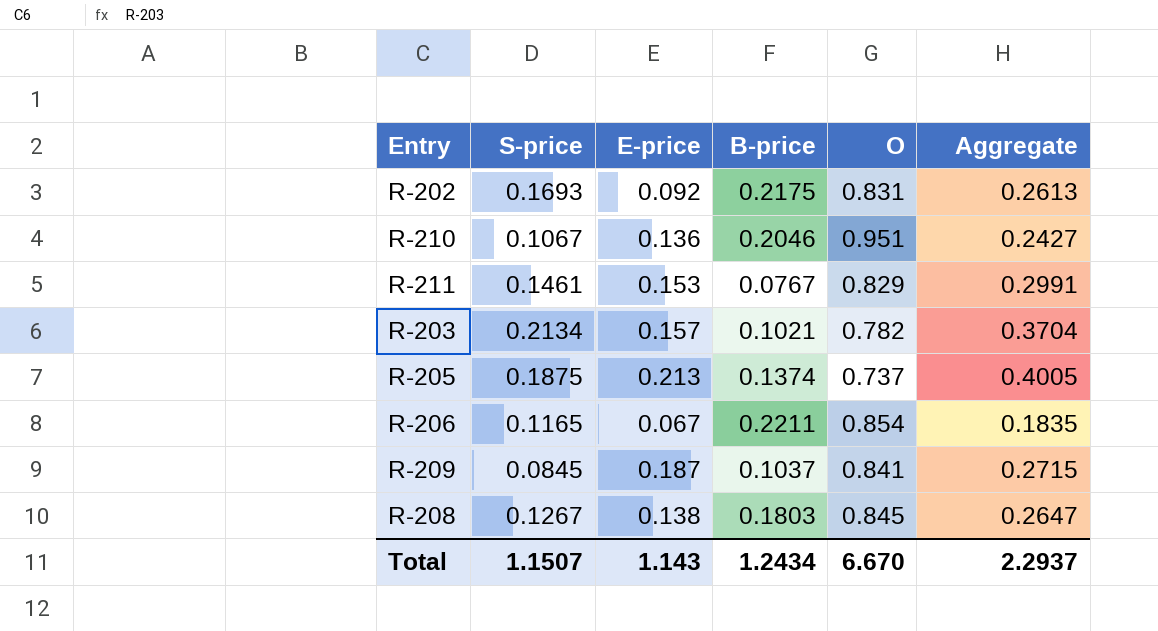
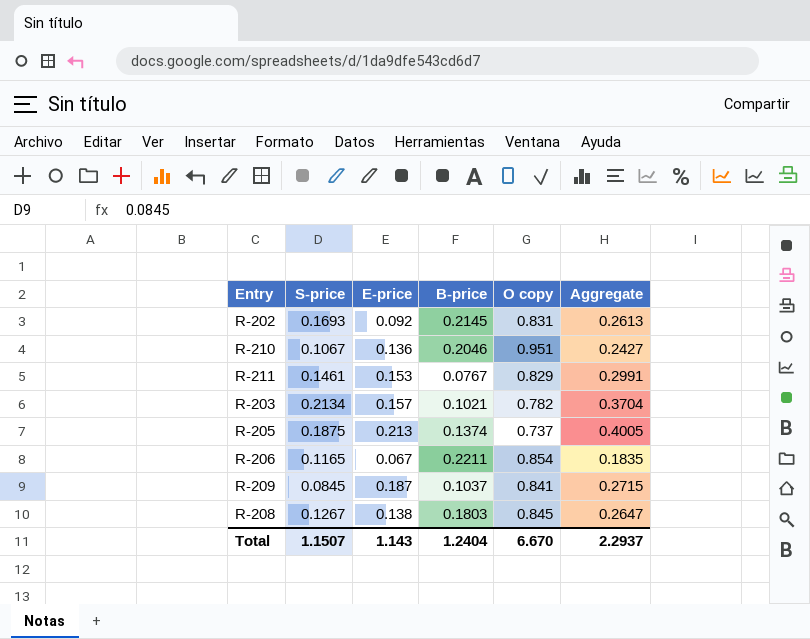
column name: O -> O copy
R-202 | B-price: 0.2175 -> 0.2145
Total | B-price: 1.2434 -> 1.2404

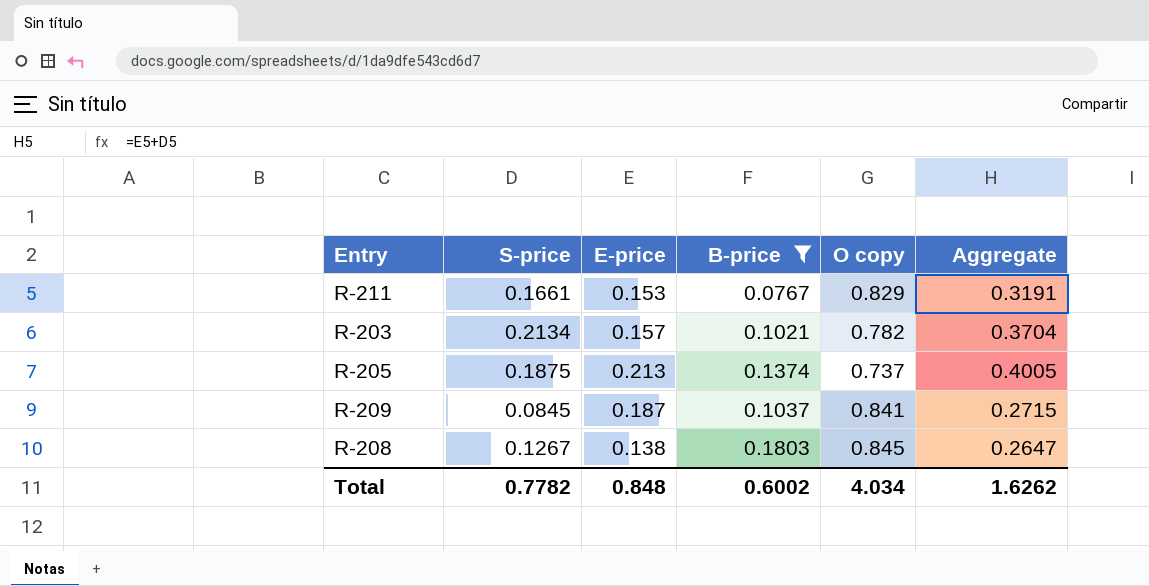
filter: none -> B-price <= 0.1803
R-211 | S-price: 0.1461 -> 0.1661
R-211 | Aggregate: 0.2991 -> 0.3191
Total | S-price: 1.1507 -> 0.7782
Total | E-price: 1.143 -> 0.848
Total | B-price: 1.2404 -> 0.6002
Total | O copy: 6.670 -> 4.034
Total | Aggregate: 2.2937 -> 1.6262

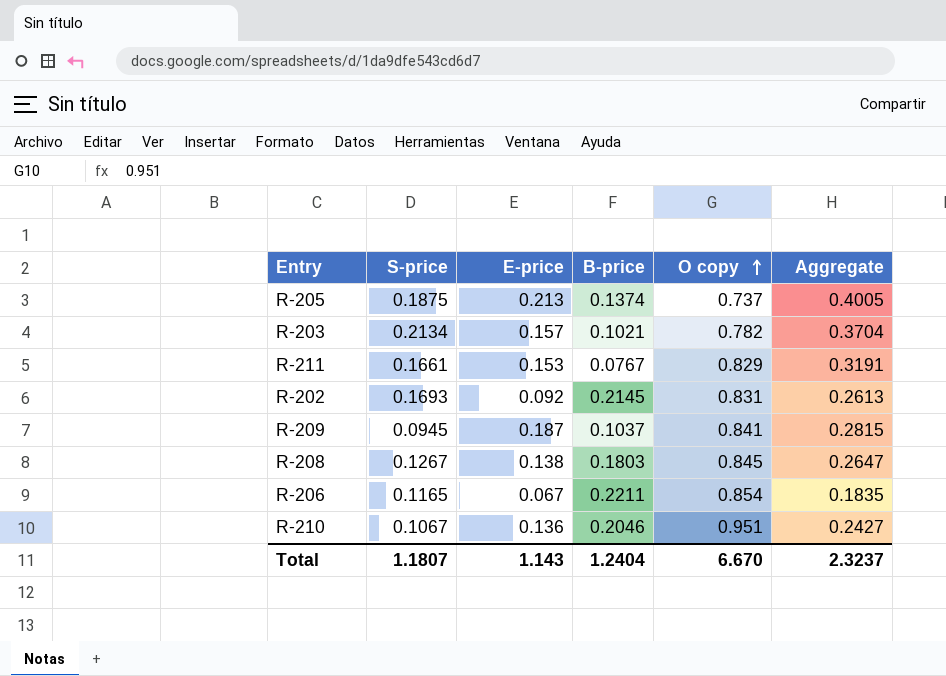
filter: B-price <= 0.1803 -> none
row order: none -> O copy ascending
R-209 | S-price: 0.0845 -> 0.0945
R-209 | Aggregate: 0.2715 -> 0.2815
Total | S-price: 0.7782 -> 1.1807
Total | E-price: 0.848 -> 1.143
Total | B-price: 0.6002 -> 1.2404
Total | O copy: 4.034 -> 6.670
Total | Aggregate: 1.6262 -> 2.3237

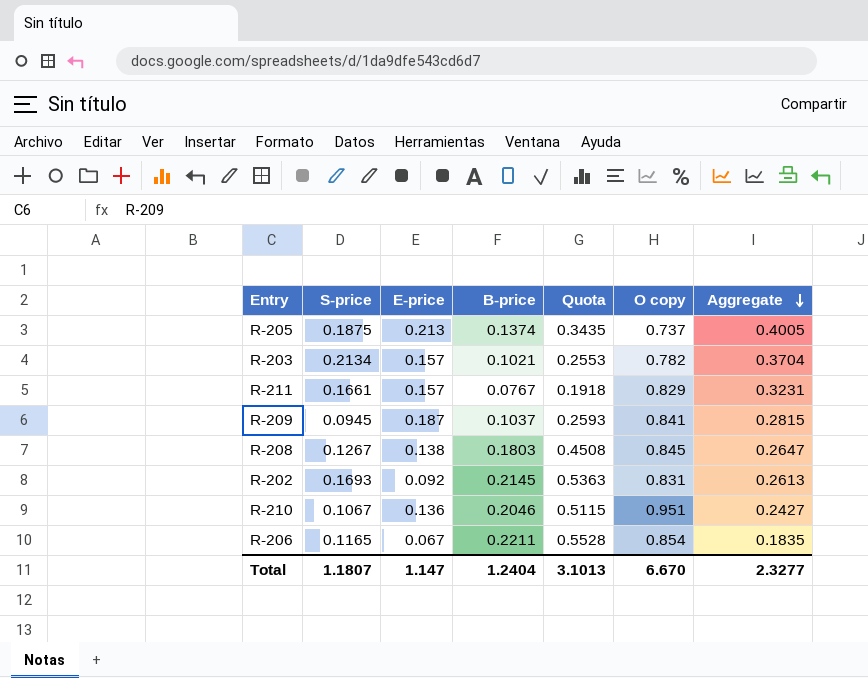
row order: O copy ascending -> Aggregate descending
column Quota | formula: none -> [B-price] * 2.5
R-211 | E-price: 0.153 -> 0.157
R-211 | Aggregate: 0.3191 -> 0.3231
Total | E-price: 1.143 -> 1.147
Total | Aggregate: 2.3237 -> 2.3277

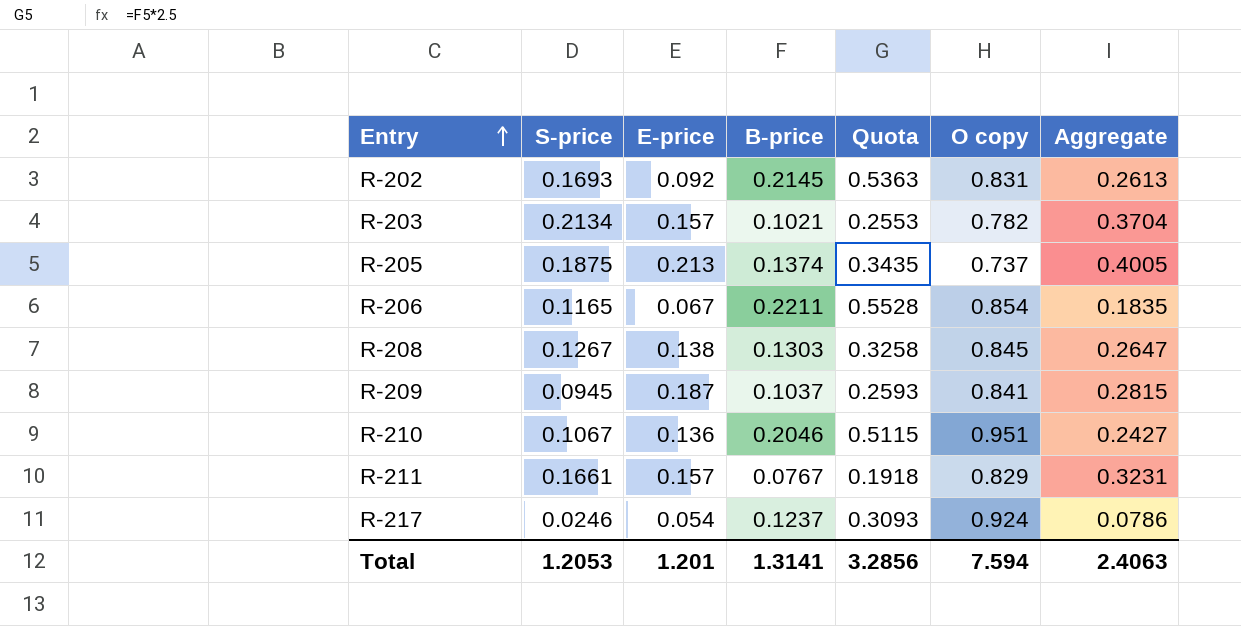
row order: Aggregate descending -> Entry ascending
R-208 | B-price: 0.1803 -> 0.1303
R-208 | Quota: 0.4508 -> 0.3258
row R-217: none -> 0.0246 | 0.054 | 0.1237 | 0.3093 | 0.924 | 0.0786
Total | S-price: 1.1807 -> 1.2053
Total | E-price: 1.147 -> 1.201
Total | B-price: 1.2404 -> 1.3141
Total | Quota: 3.1013 -> 3.2856
Total | O copy: 6.670 -> 7.594
Total | Aggregate: 2.3277 -> 2.4063

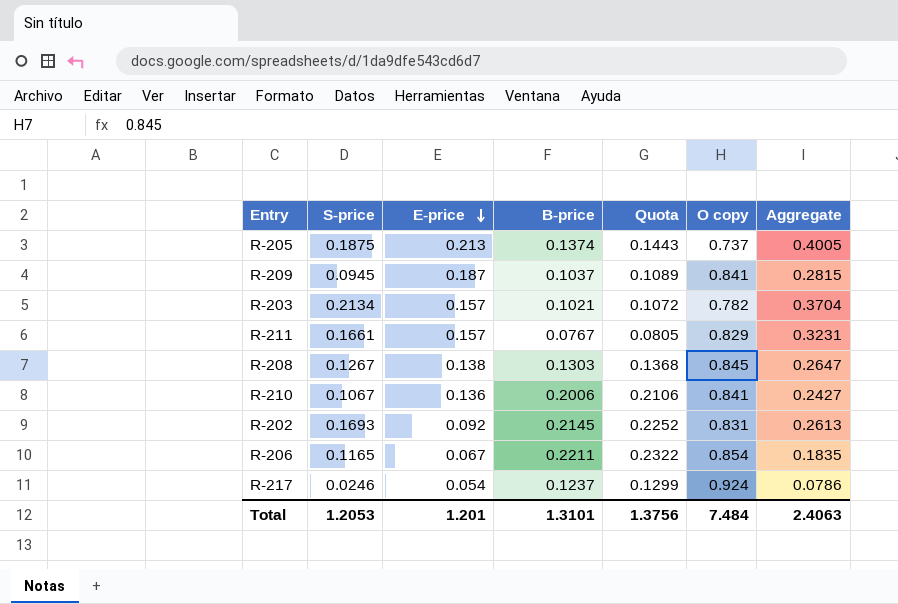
row order: Entry ascending -> E-price descending
column Quota | formula: [B-price] * 2.5 -> [B-price] * 1.05
R-210 | B-price: 0.2046 -> 0.2006
R-210 | O copy: 0.951 -> 0.841
Total | B-price: 1.3141 -> 1.3101
Total | Quota: 3.2856 -> 1.3756
Total | O copy: 7.594 -> 7.484

